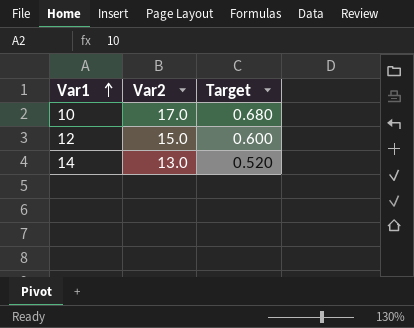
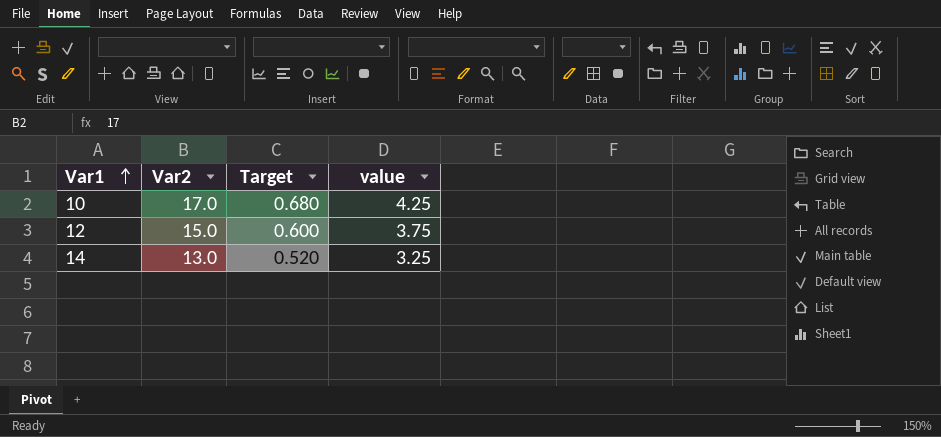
column value | formula: none -> [Var2] * 0.25

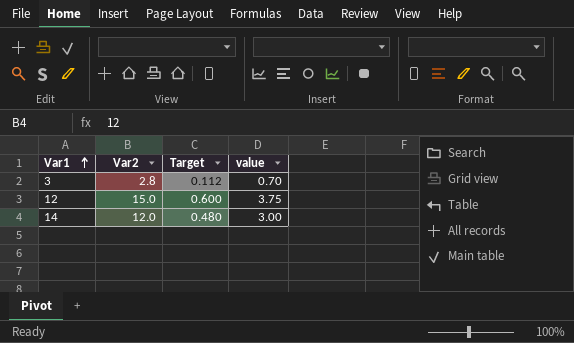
row 10: 17.0 | 0.680 | 4.25 -> none
row 3: none -> 2.8 | 0.112 | 0.70
14 | Var2: 13.0 -> 12.0
14 | Target: 0.520 -> 0.480
14 | value: 3.25 -> 3.00

